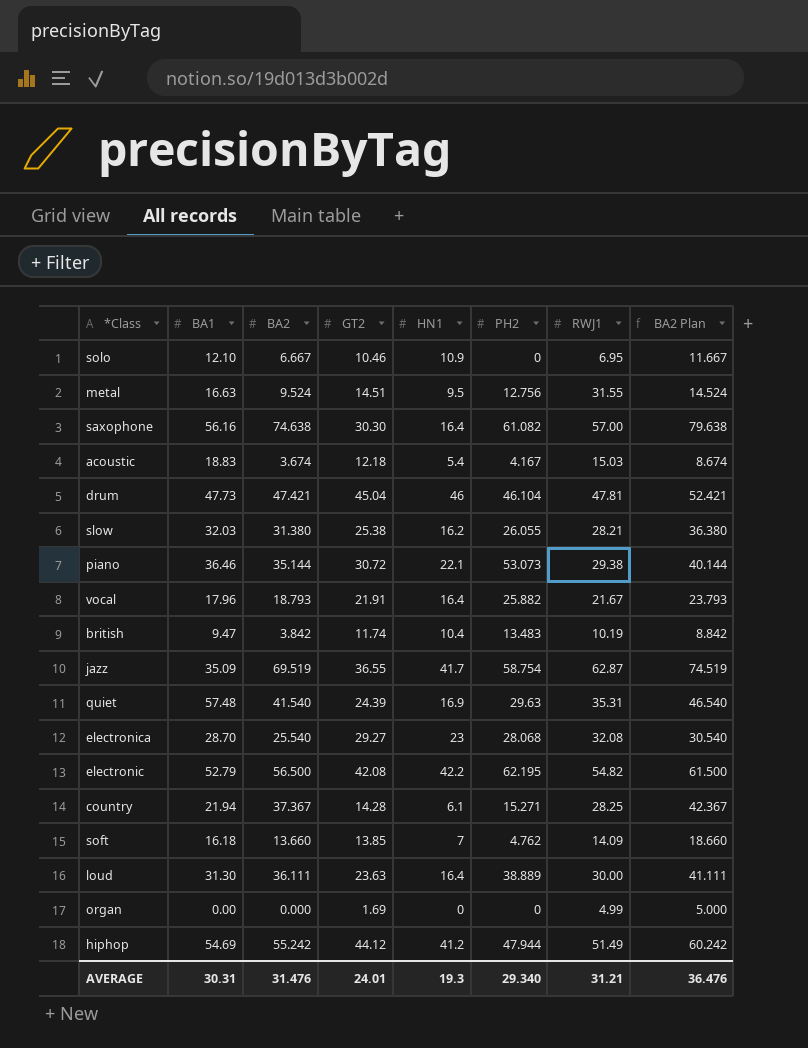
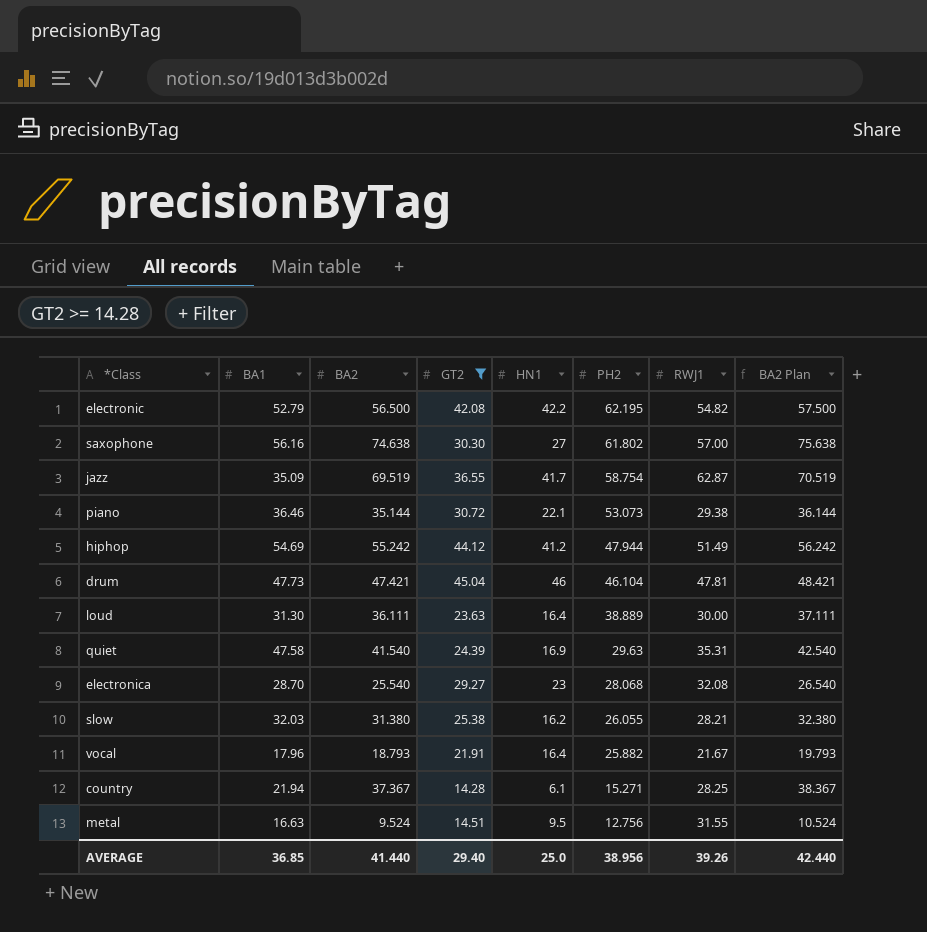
filter: none -> GT2 >= 14.28
row order: none -> PH2 descending
column BA2 Plan | formula: [BA2] + 5 -> [BA2] + 1
saxophone | HN1: 16.4 -> 27
saxophone | PH2: 61.082 -> 61.802
quiet | BA1: 57.48 -> 47.58
AVERAGE | BA1: 30.31 -> 36.85
AVERAGE | BA2: 31.476 -> 41.440
AVERAGE | GT2: 24.01 -> 29.40
AVERAGE | HN1: 19.3 -> 25.0
AVERAGE | PH2: 29.340 -> 38.956
AVERAGE | RWJ1: 31.21 -> 39.26
AVERAGE | BA2 Plan: 36.476 -> 42.440

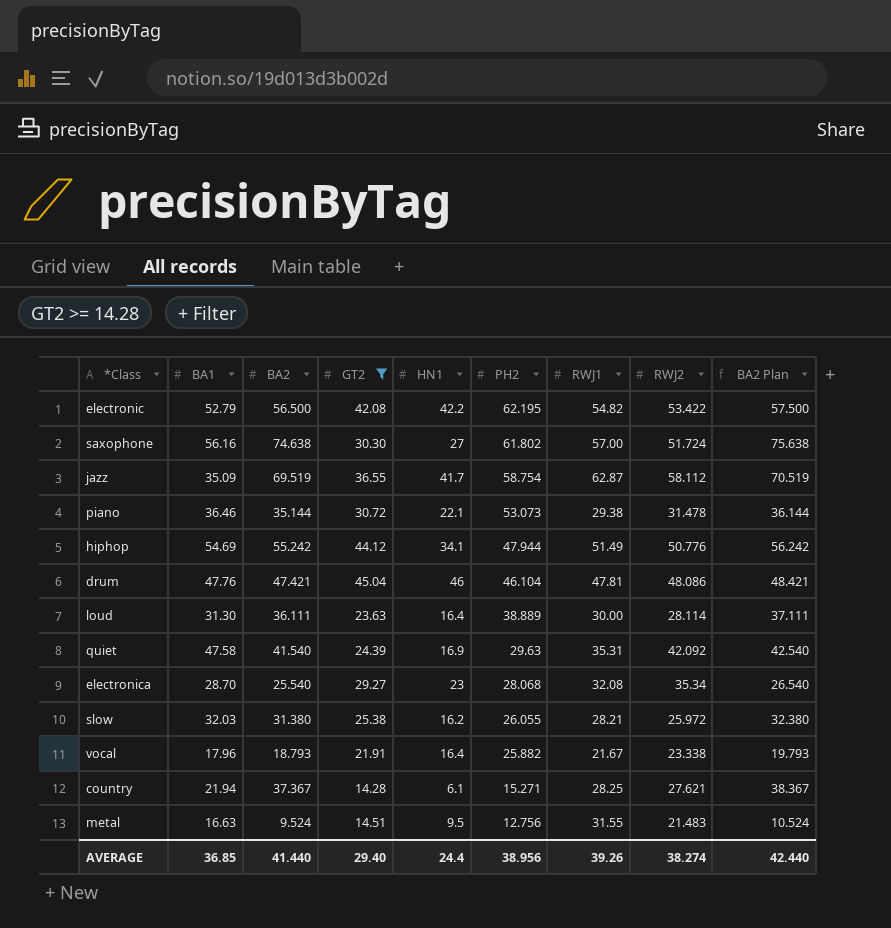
column RWJ2 | position: none -> 8
hiphop | HN1: 41.2 -> 34.1
drum | BA1: 47.73 -> 47.76
AVERAGE | HN1: 25.0 -> 24.4

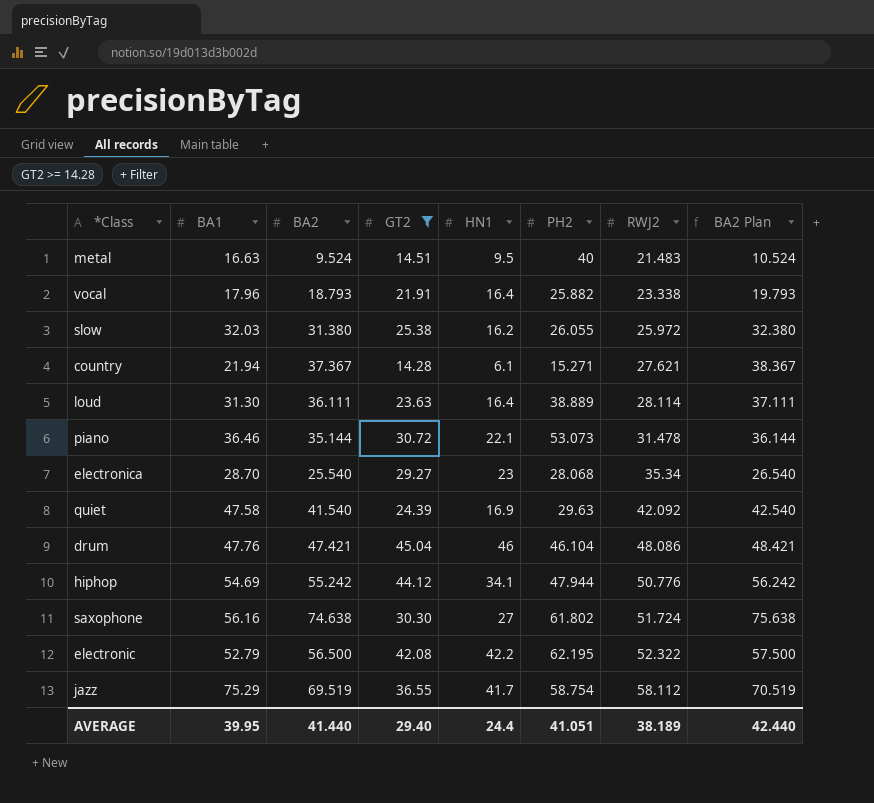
row order: PH2 descending -> RWJ2 ascending
column RWJ1 | position: 7 -> none
metal | PH2: 12.756 -> 40
electronic | RWJ2: 53.422 -> 52.322
jazz | BA1: 35.09 -> 75.29
AVERAGE | BA1: 36.85 -> 39.95
AVERAGE | PH2: 38.956 -> 41.051
AVERAGE | RWJ2: 38.274 -> 38.189

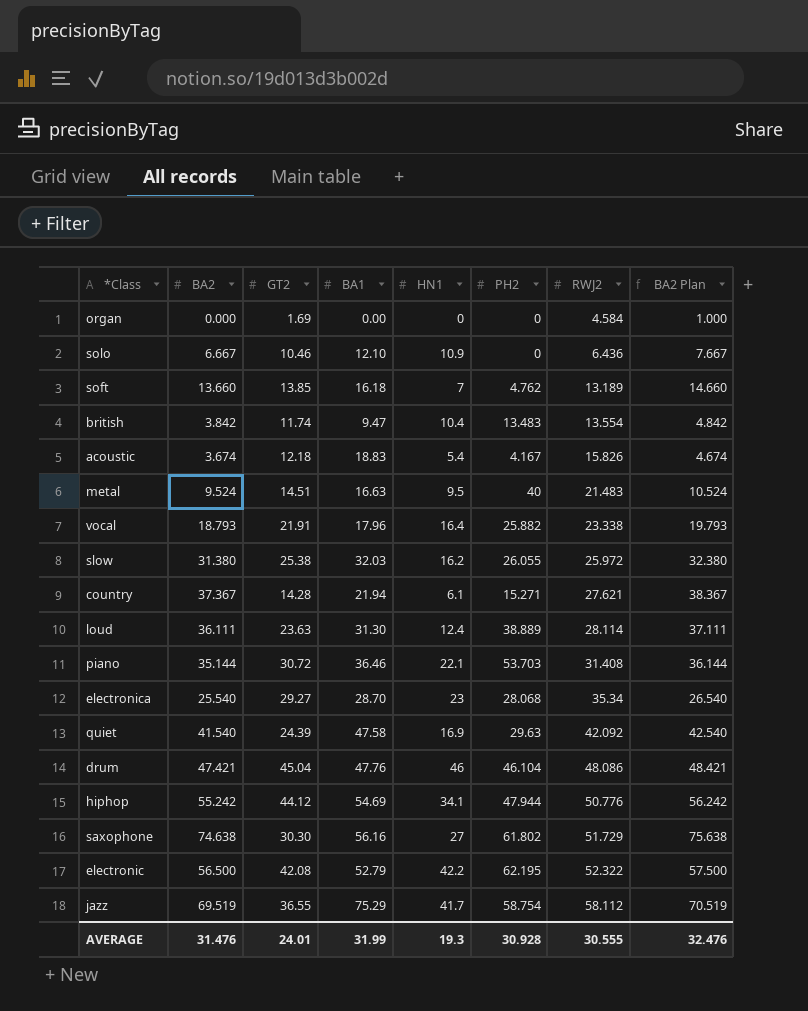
filter: GT2 >= 14.28 -> none
column BA1 | position: 2 -> 4
loud | HN1: 16.4 -> 12.4
piano | PH2: 53.073 -> 53.703
piano | RWJ2: 31.478 -> 31.408
saxophone | RWJ2: 51.724 -> 51.729
AVERAGE | BA2: 41.440 -> 31.476
AVERAGE | GT2: 29.40 -> 24.01
AVERAGE | BA1: 39.95 -> 31.99
AVERAGE | HN1: 24.4 -> 19.3
AVERAGE | PH2: 41.051 -> 30.928
AVERAGE | RWJ2: 38.189 -> 30.555
AVERAGE | BA2 Plan: 42.440 -> 32.476

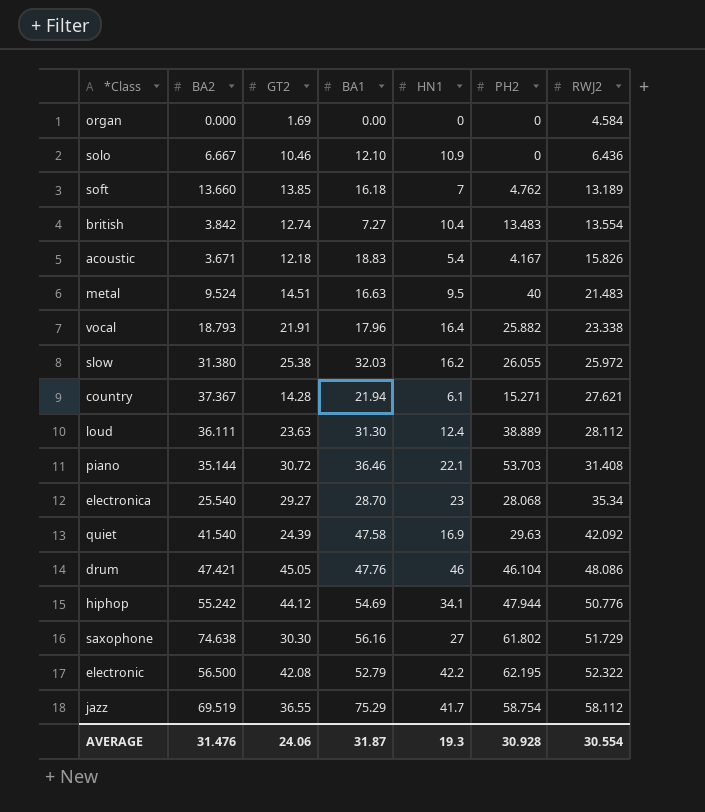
column BA2 Plan | formula: [BA2] + 1 -> none
british | GT2: 11.74 -> 12.74
british | BA1: 9.47 -> 7.27
acoustic | BA2: 3.674 -> 3.671
loud | RWJ2: 28.114 -> 28.112
drum | GT2: 45.04 -> 45.05
AVERAGE | GT2: 24.01 -> 24.06
AVERAGE | BA1: 31.99 -> 31.87
AVERAGE | RWJ2: 30.555 -> 30.554

